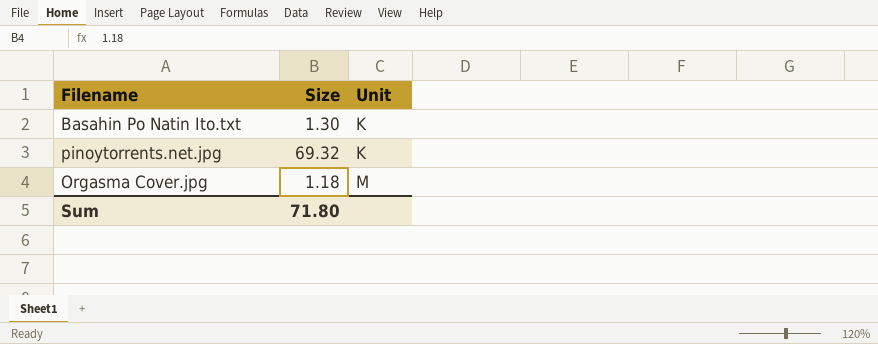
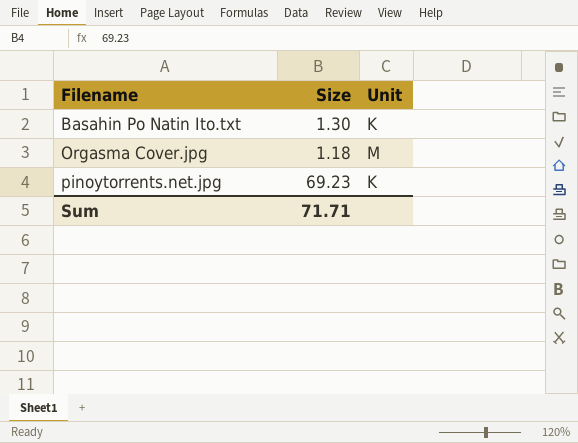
row order: Unit ascending -> Filename ascending
pinoytorrents.net.jpg | Size: 69.32 -> 69.23
Sum | Size: 71.80 -> 71.71

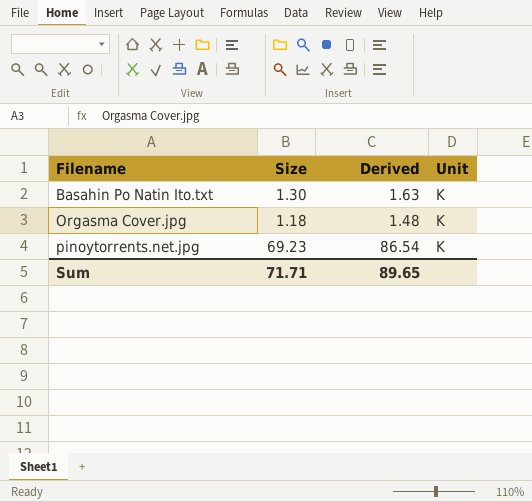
column Derived | formula: none -> [Size] * 1.25
Orgasma Cover.jpg | Unit: M -> K

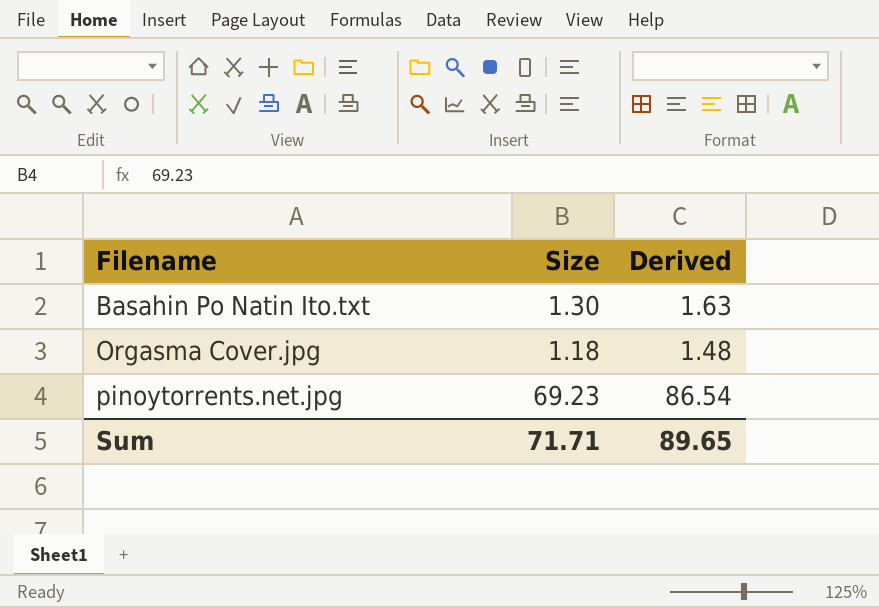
column Unit | position: 4 -> none

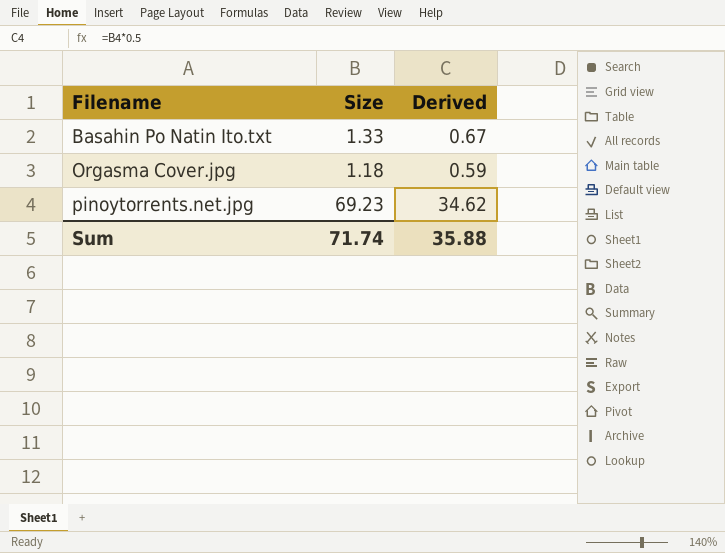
column Derived | formula: [Size] * 1.25 -> [Size] * 0.5
Basahin Po Natin Ito.txt | Size: 1.30 -> 1.33
Sum | Size: 71.71 -> 71.74
Sum | Derived: 89.65 -> 35.88

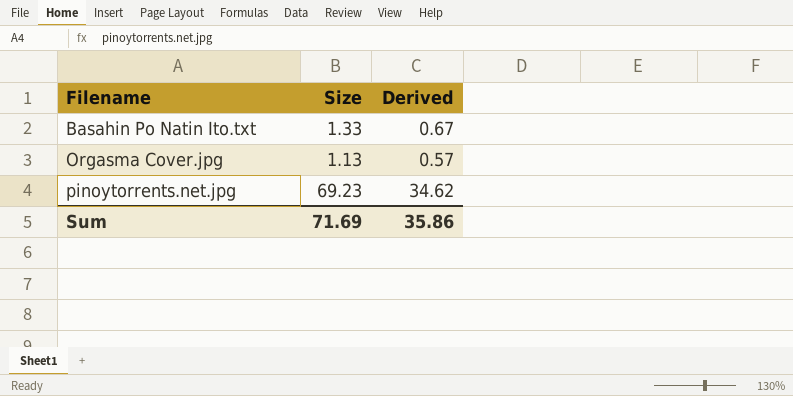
Orgasma Cover.jpg | Size: 1.18 -> 1.13
Orgasma Cover.jpg | Derived: 0.59 -> 0.57
Sum | Size: 71.74 -> 71.69
Sum | Derived: 35.88 -> 35.86

